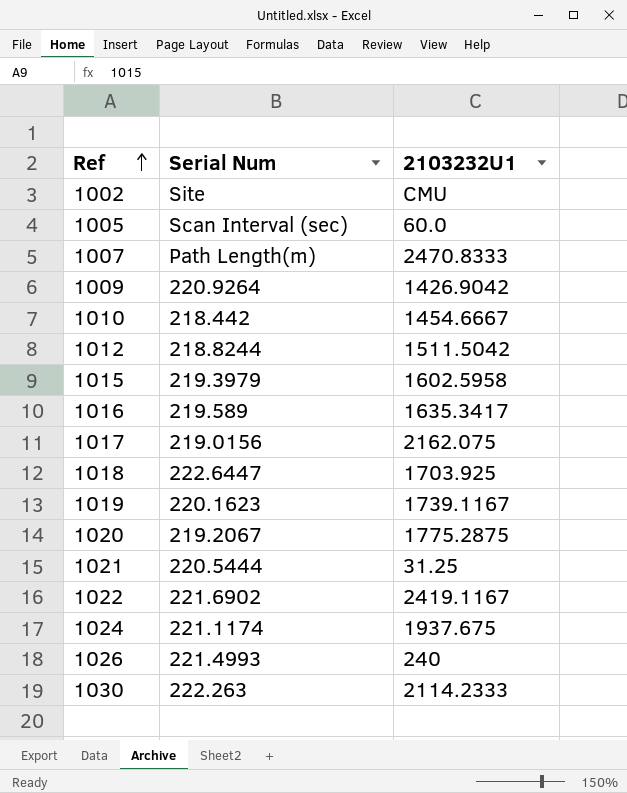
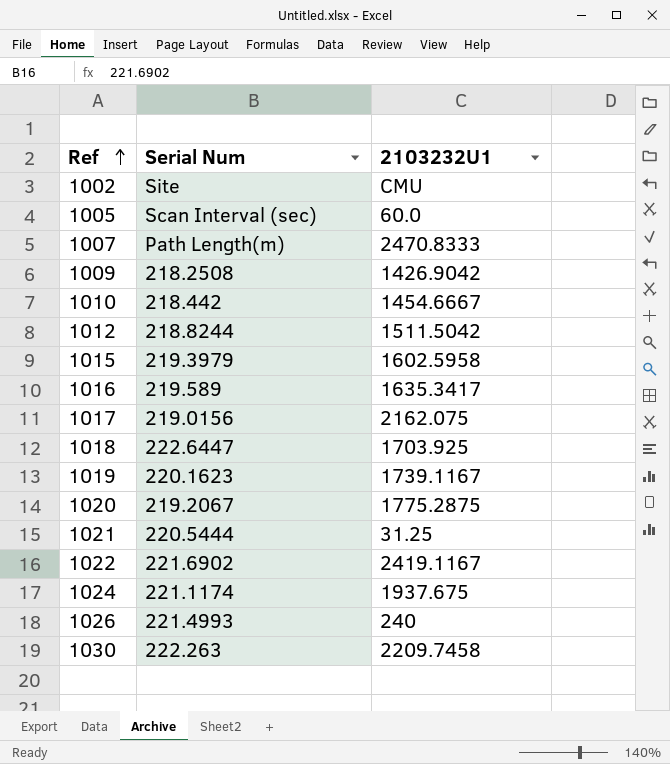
1009 | Serial Num: 220.9264 -> 218.2508
1030 | 2103232U1: 2114.2333 -> 2209.7458

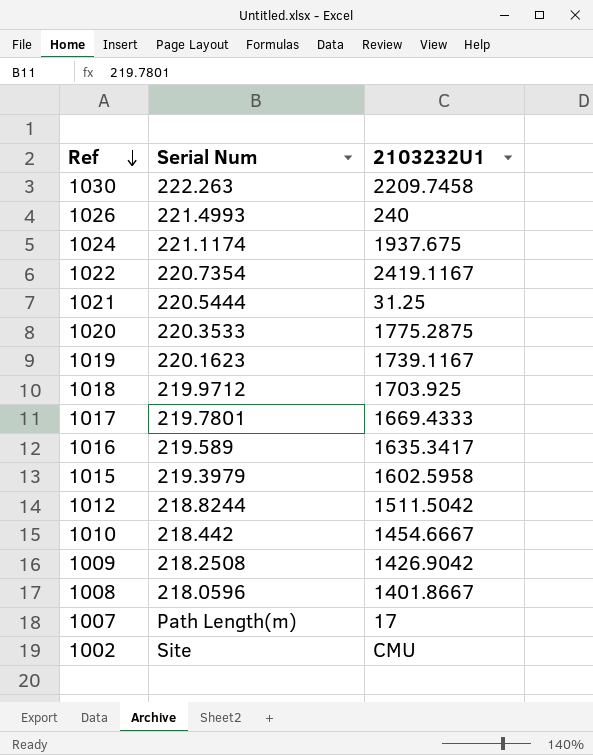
row order: Ref ascending -> Ref descending
row 1005: Scan Interval (sec) | 60.0 -> none
1022 | Serial Num: 221.6902 -> 220.7354
1020 | Serial Num: 219.2067 -> 220.3533
1018 | Serial Num: 222.6447 -> 219.9712
1017 | Serial Num: 219.0156 -> 219.7801
1017 | 2103232U1: 2162.075 -> 1669.4333
row 1008: none -> 218.0596 | 1401.8667
1007 | 2103232U1: 2470.8333 -> 17

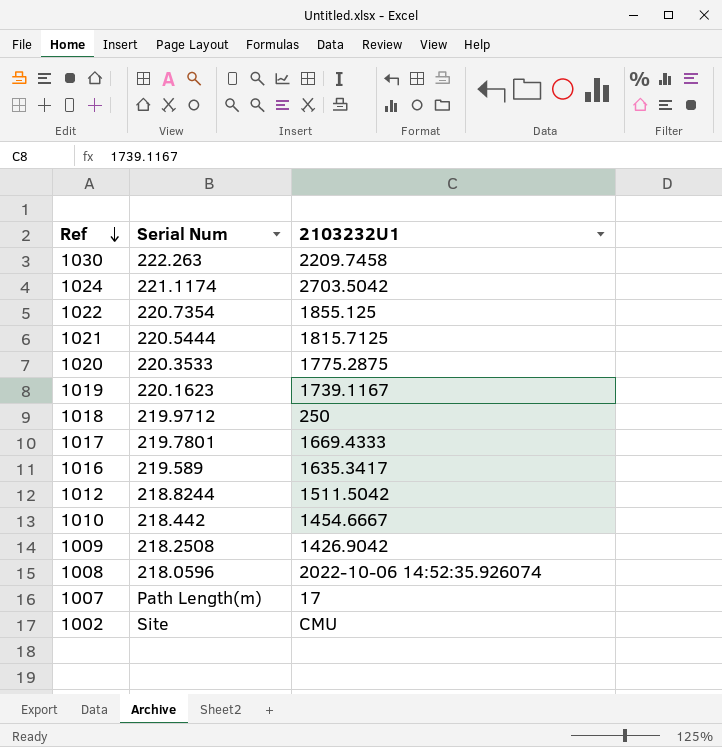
row 1026: 221.4993 | 240 -> none
row 1015: 219.3979 | 1602.5958 -> none
1024 | 2103232U1: 1937.675 -> 2703.5042
1022 | 2103232U1: 2419.1167 -> 1855.125
1021 | 2103232U1: 31.25 -> 1815.7125
1018 | 2103232U1: 1703.925 -> 250
1008 | 2103232U1: 1401.8667 -> 2022-10-06 14:52:35.926074

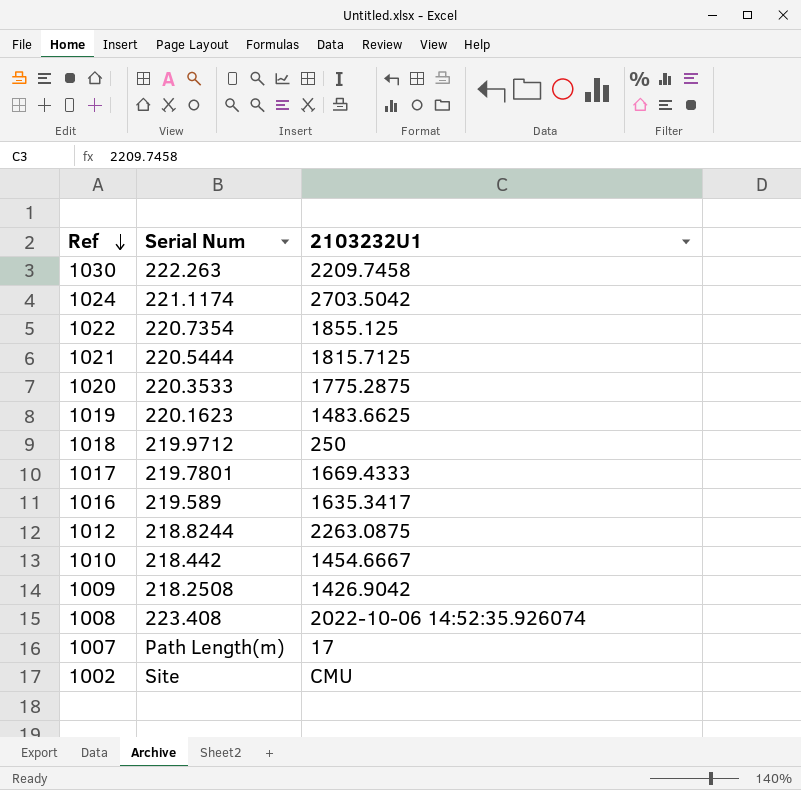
1019 | 2103232U1: 1739.1167 -> 1483.6625
1012 | 2103232U1: 1511.5042 -> 2263.0875
1008 | Serial Num: 218.0596 -> 223.408

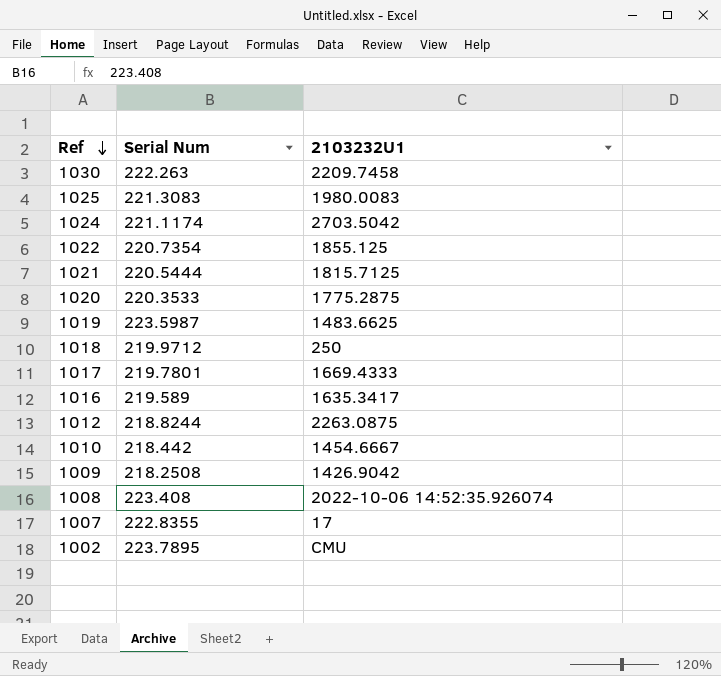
row 1025: none -> 221.3083 | 1980.0083
1019 | Serial Num: 220.1623 -> 223.5987
1007 | Serial Num: Path Length(m) -> 222.8355
1002 | Serial Num: Site -> 223.7895

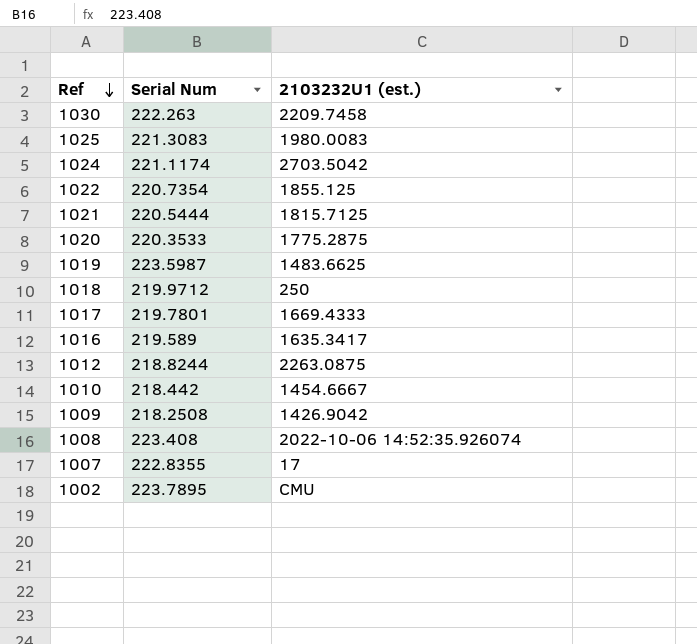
column name: 2103232U1 -> 2103232U1 (est.)

